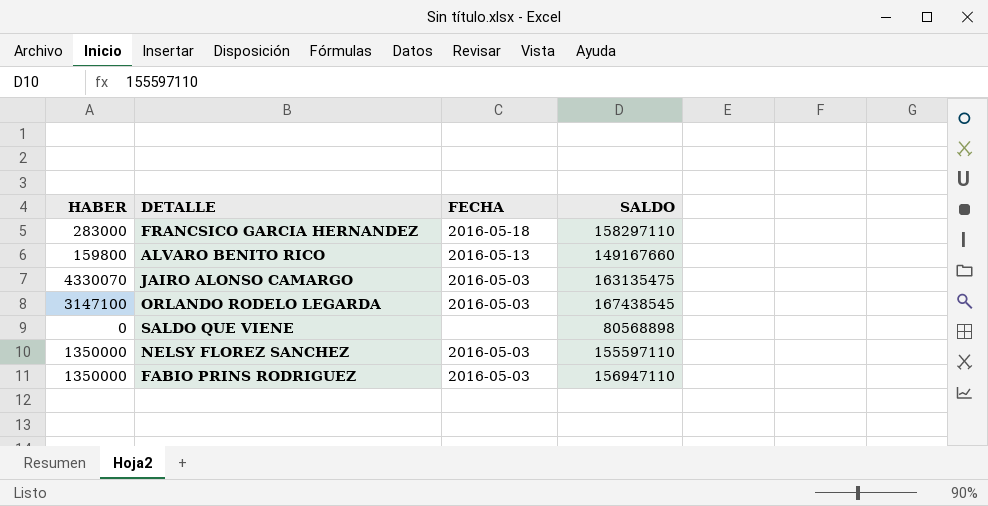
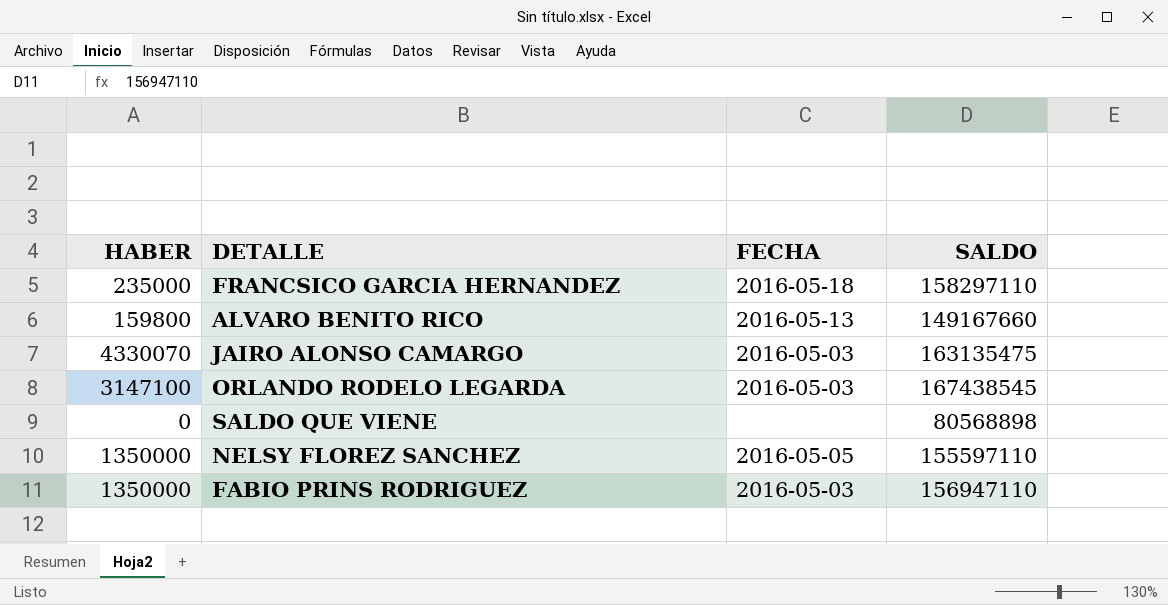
FRANCSICO GARCIA HERNANDEZ | HABER: 283000 -> 235000
NELSY FLOREZ SANCHEZ | FECHA: 2016-05-03 -> 2016-05-05

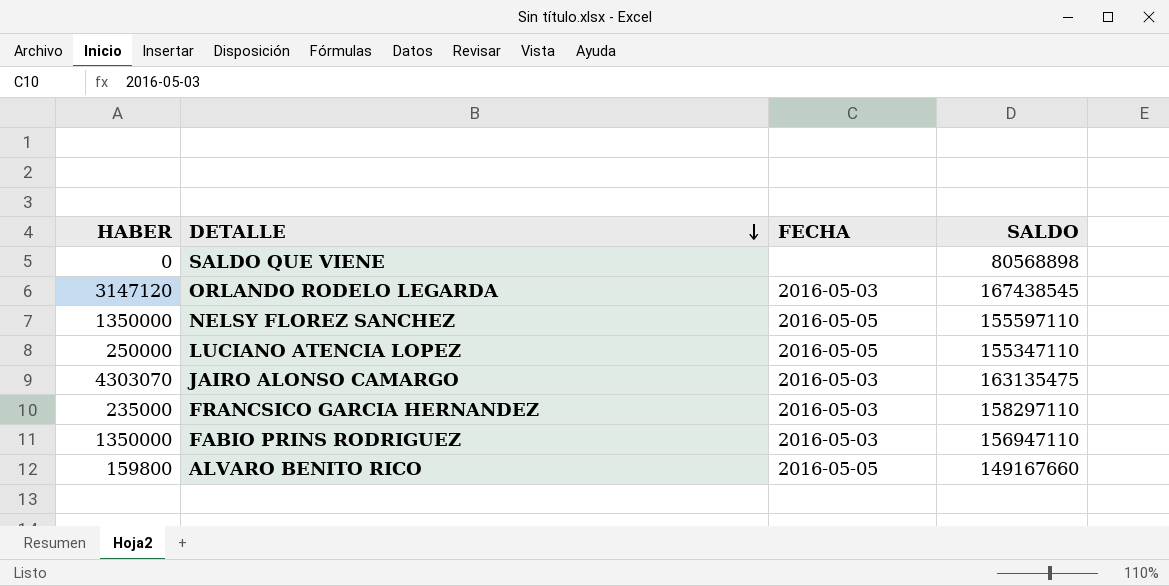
row order: none -> DETALLE descending
ORLANDO RODELO LEGARDA | HABER: 3147100 -> 3147120
row LUCIANO ATENCIA LOPEZ: none -> 250000 | 2016-05-05 | 155347110
JAIRO ALONSO CAMARGO | HABER: 4330070 -> 4303070
FRANCSICO GARCIA HERNANDEZ | FECHA: 2016-05-18 -> 2016-05-03
ALVARO BENITO RICO | FECHA: 2016-05-13 -> 2016-05-05

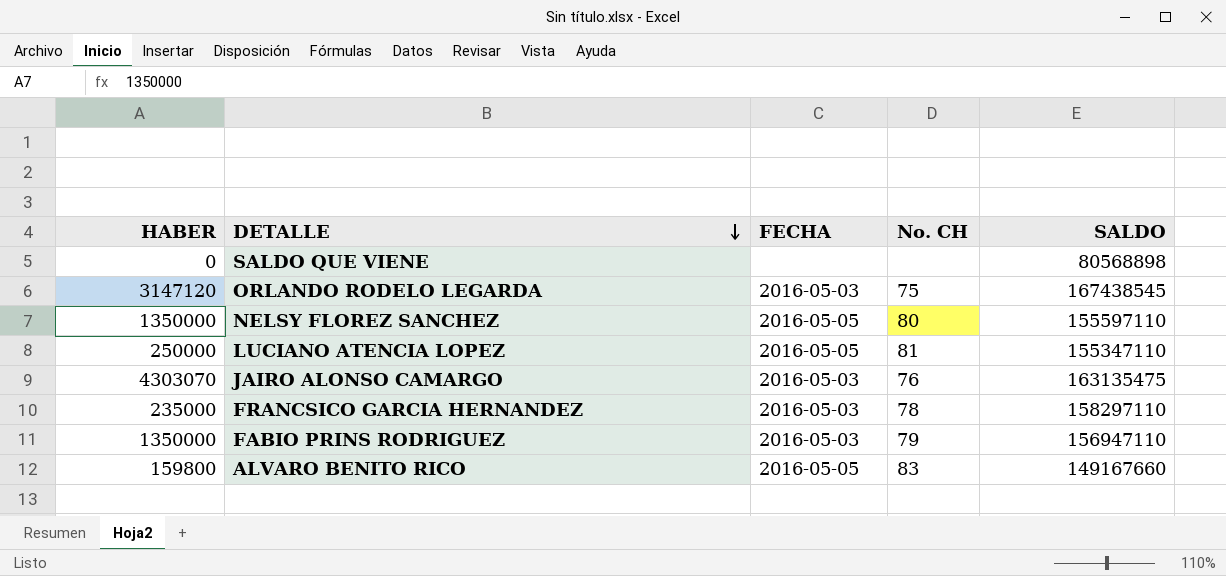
column No. CH | position: none -> 4

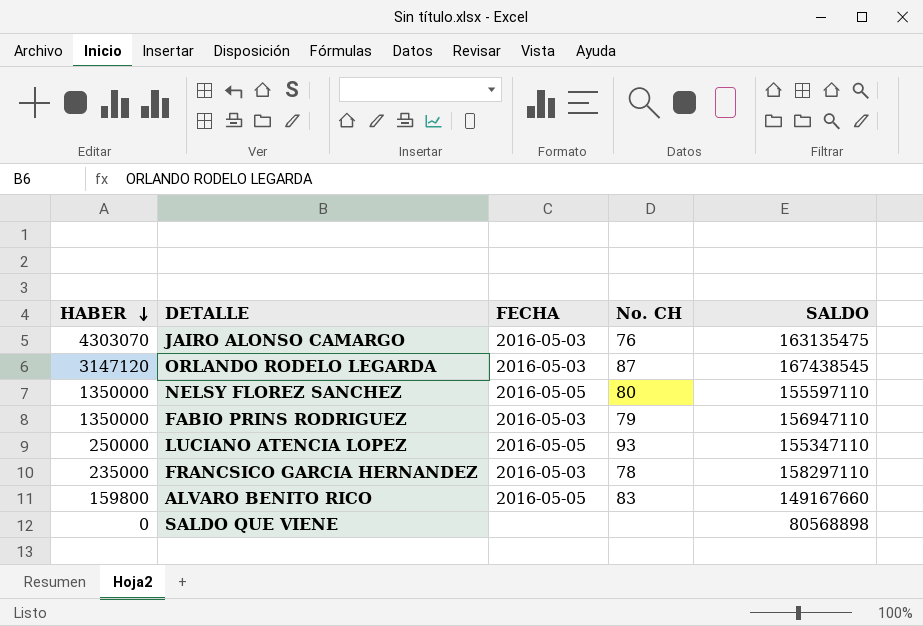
row order: DETALLE descending -> HABER descending
ORLANDO RODELO LEGARDA | No. CH: 75 -> 87
LUCIANO ATENCIA LOPEZ | No. CH: 81 -> 93

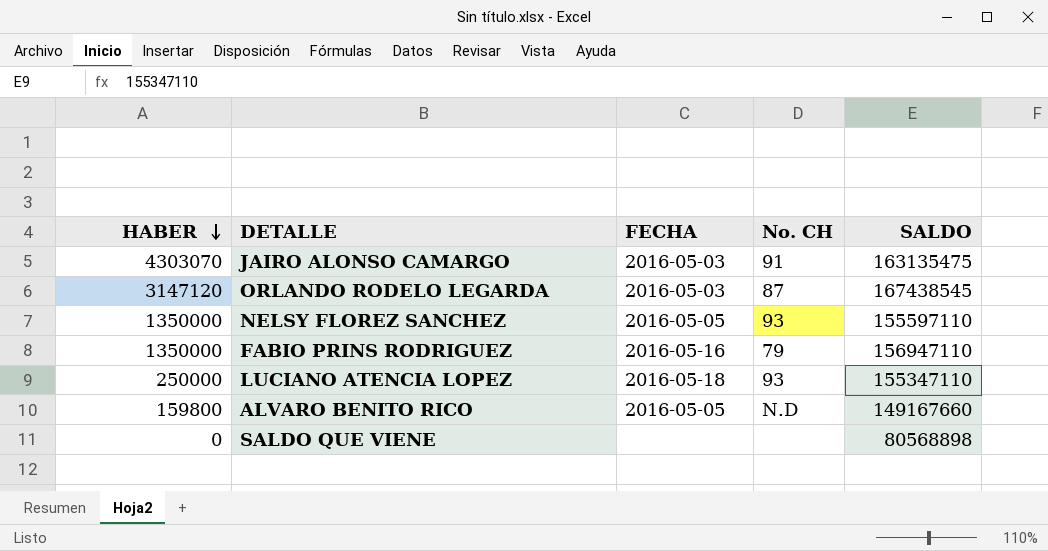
row FRANCSICO GARCIA HERNANDEZ: 235000 | 2016-05-03 | 78 | 158297110 -> none
JAIRO ALONSO CAMARGO | No. CH: 76 -> 91
NELSY FLOREZ SANCHEZ | No. CH: 80 -> 93
FABIO PRINS RODRIGUEZ | FECHA: 2016-05-03 -> 2016-05-16
LUCIANO ATENCIA LOPEZ | FECHA: 2016-05-05 -> 2016-05-18
ALVARO BENITO RICO | No. CH: 83 -> N.D

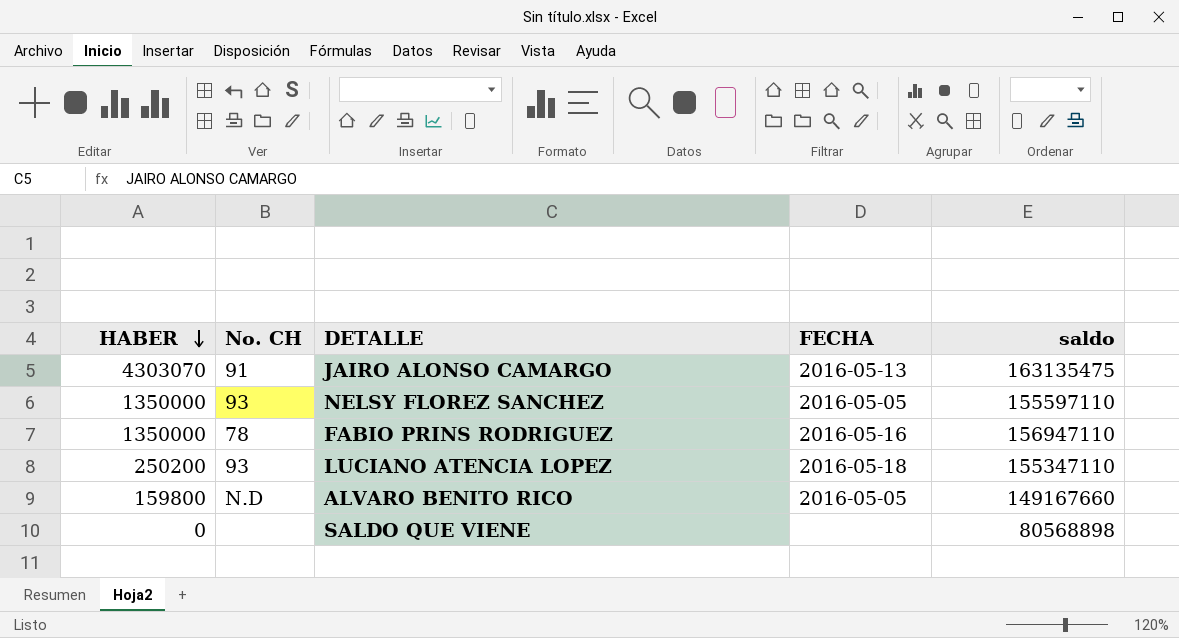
column No. CH | position: 4 -> 2
column name: SALDO -> saldo
row ORLANDO RODELO LEGARDA: 3147120 | 2016-05-03 | 87 | 167438545 -> none
JAIRO ALONSO CAMARGO | FECHA: 2016-05-03 -> 2016-05-13
FABIO PRINS RODRIGUEZ | No. CH: 79 -> 78
LUCIANO ATENCIA LOPEZ | HABER: 250000 -> 250200

